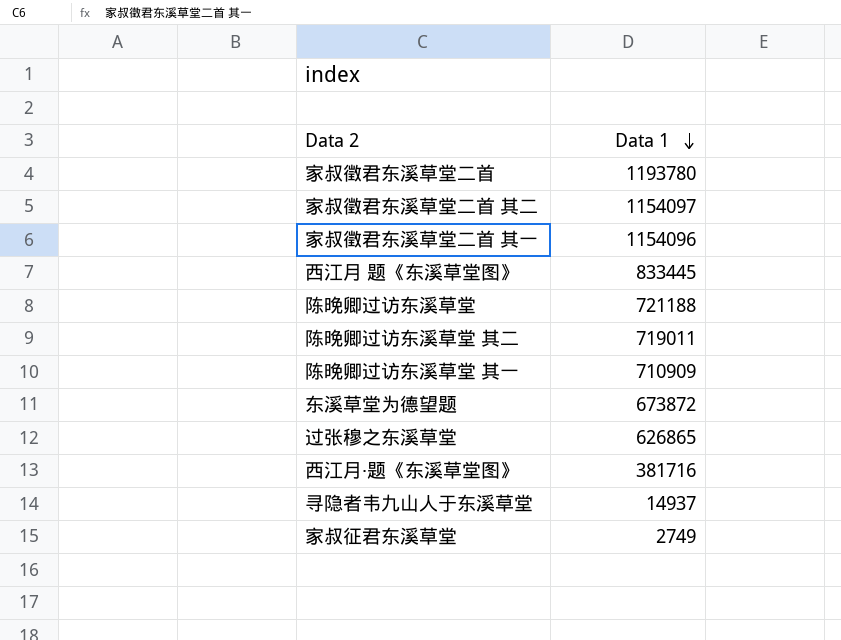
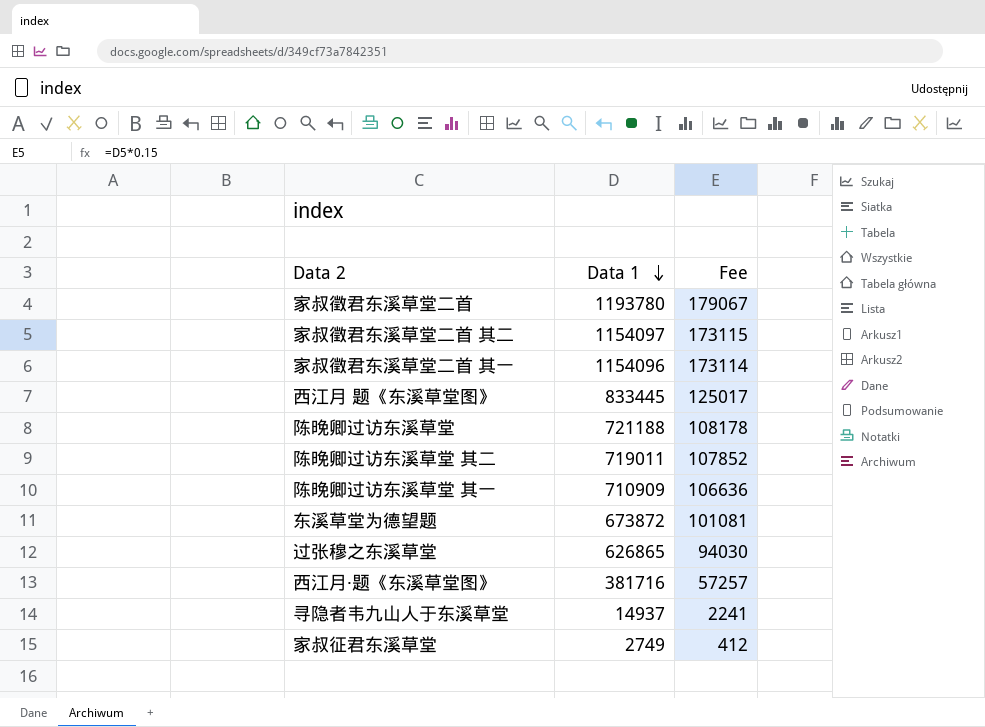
column Fee | formula: none -> [Data 1] * 0.15

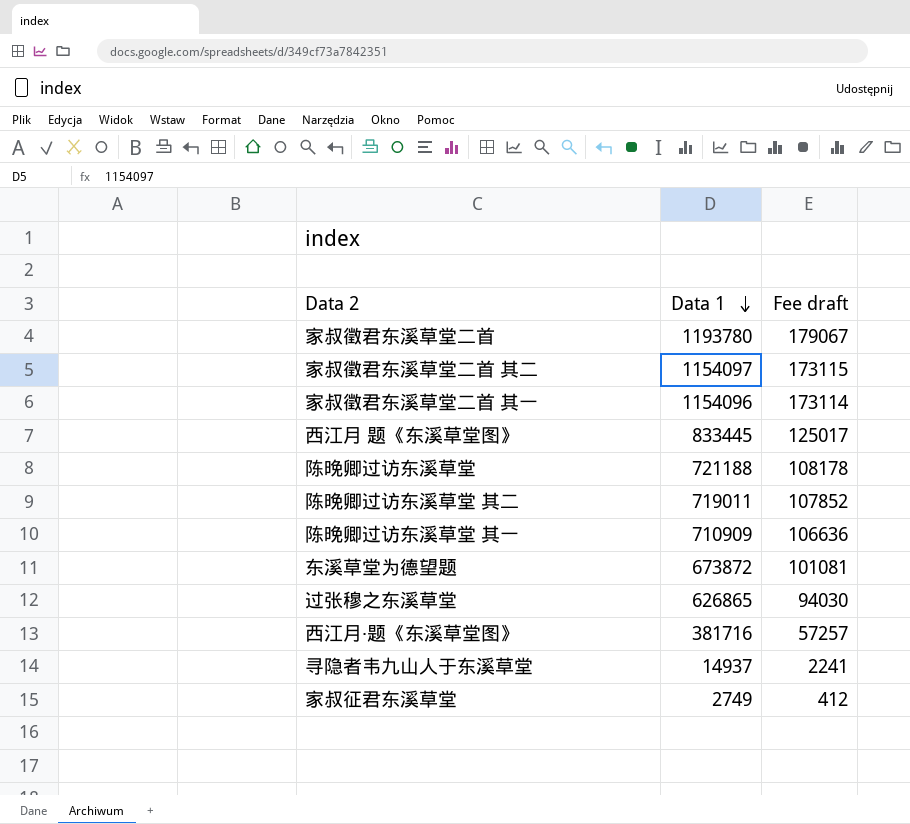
column name: Fee -> Fee draft

